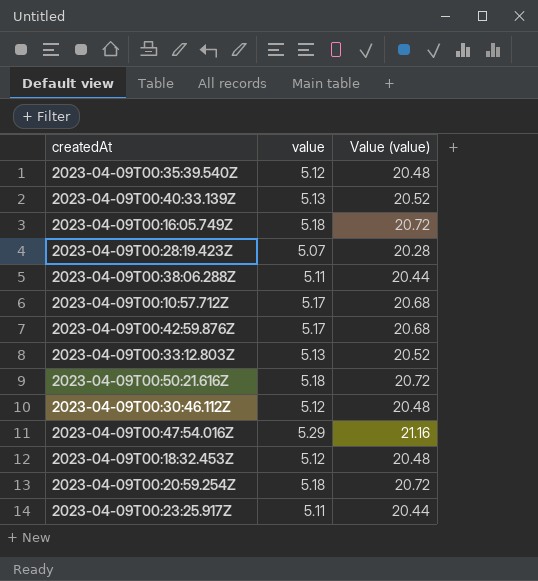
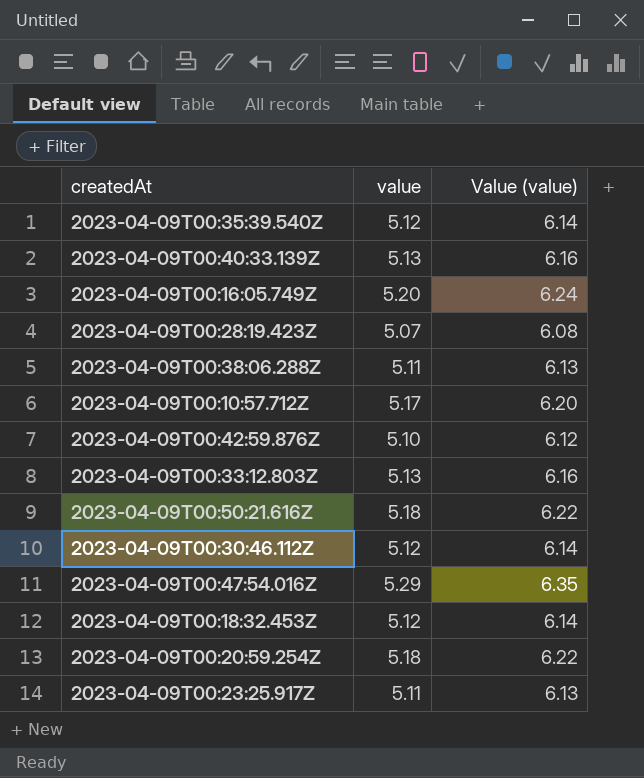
column Value (value) | formula: [value] * 4 -> [value] * 1.2
2023-04-09T00:16:05.749Z | value: 5.18 -> 5.20
2023-04-09T00:42:59.876Z | value: 5.17 -> 5.10

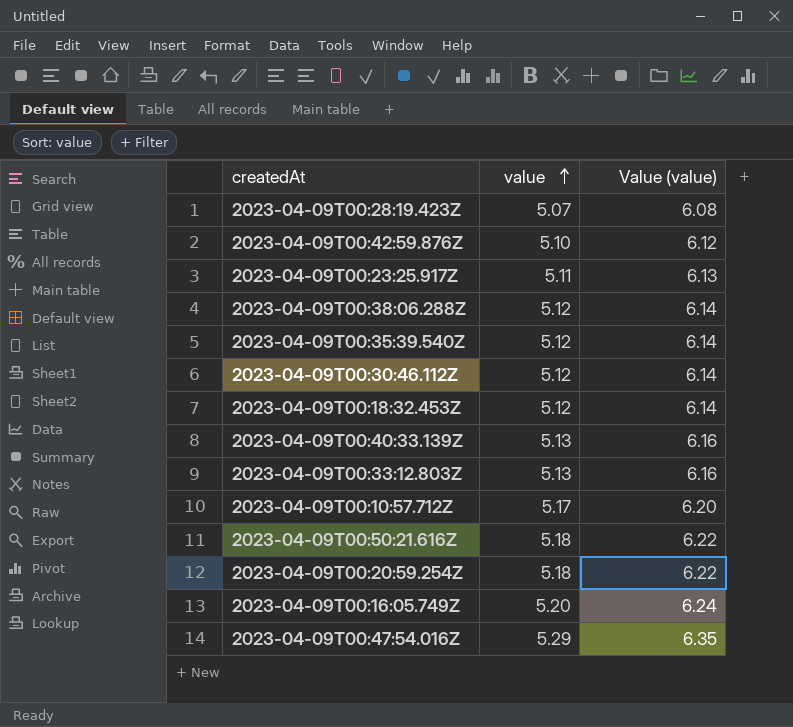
row order: none -> value ascending
2023-04-09T00:38:06.288Z | value: 5.11 -> 5.12
2023-04-09T00:38:06.288Z | Value (value): 6.13 -> 6.14

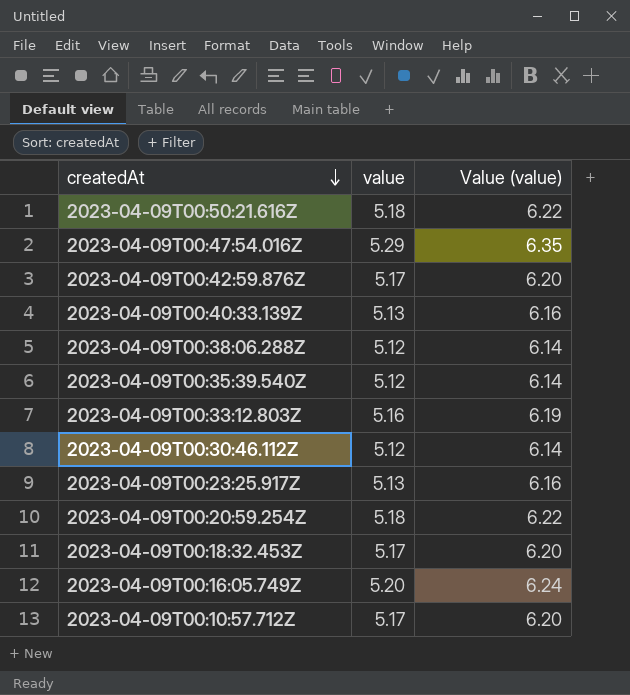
row order: value ascending -> createdAt descending
row 2023-04-09T00:28:19.423Z: 5.07 | 6.08 -> none
2023-04-09T00:42:59.876Z | value: 5.10 -> 5.17
2023-04-09T00:42:59.876Z | Value (value): 6.12 -> 6.20
2023-04-09T00:33:12.803Z | value: 5.13 -> 5.16
2023-04-09T00:33:12.803Z | Value (value): 6.16 -> 6.19
2023-04-09T00:23:25.917Z | value: 5.11 -> 5.13
2023-04-09T00:23:25.917Z | Value (value): 6.13 -> 6.16
2023-04-09T00:18:32.453Z | value: 5.12 -> 5.17
2023-04-09T00:18:32.453Z | Value (value): 6.14 -> 6.20

